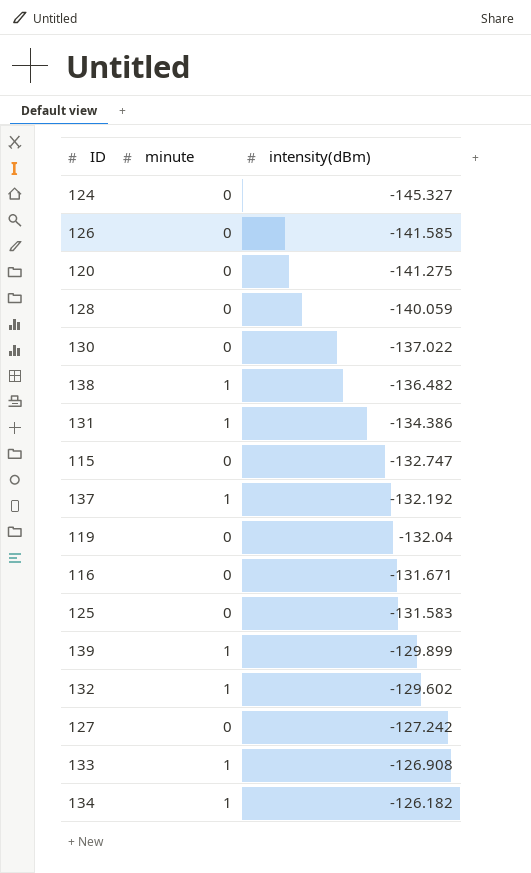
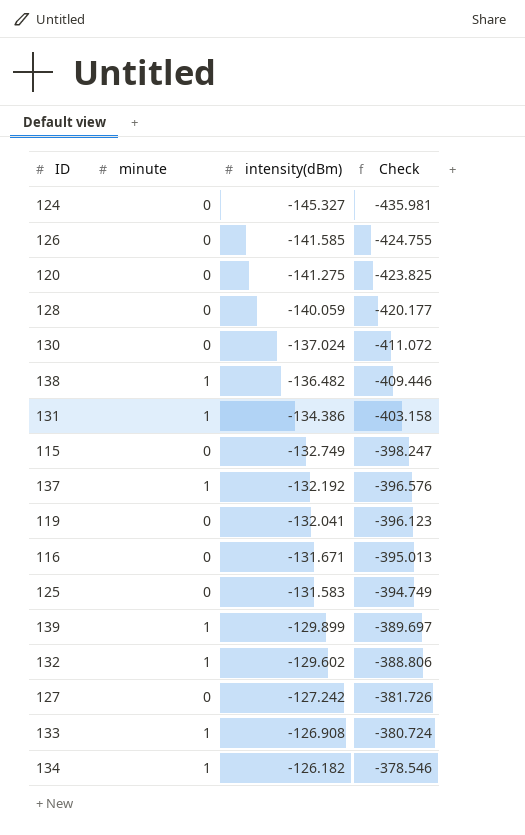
column Check | formula: none -> [intensity(dBm)] * 3
130 | intensity(dBm): -137.022 -> -137.024
115 | intensity(dBm): -132.747 -> -132.749
119 | intensity(dBm): -132.04 -> -132.041

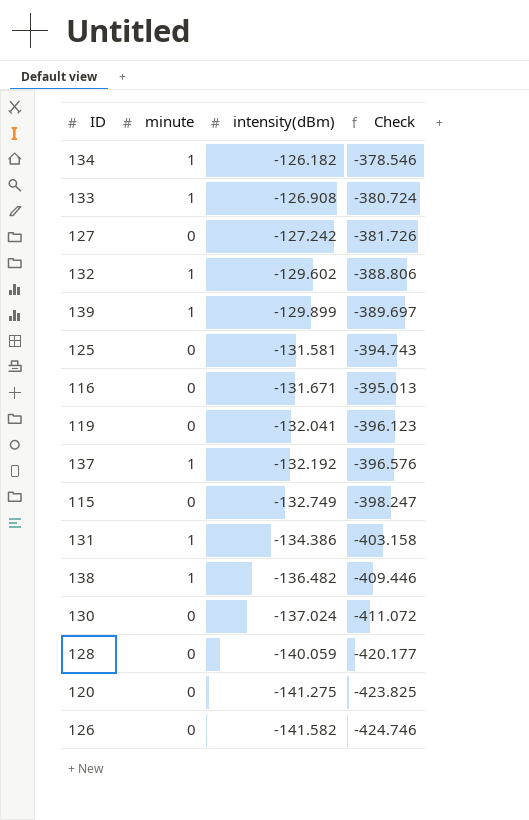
row order: intensity(dBm) ascending -> intensity(dBm) descending
row 124: 0 | -145.327 | -435.981 -> none
125 | intensity(dBm): -131.583 -> -131.581
125 | Check: -394.749 -> -394.743
126 | intensity(dBm): -141.585 -> -141.582
126 | Check: -424.755 -> -424.746

